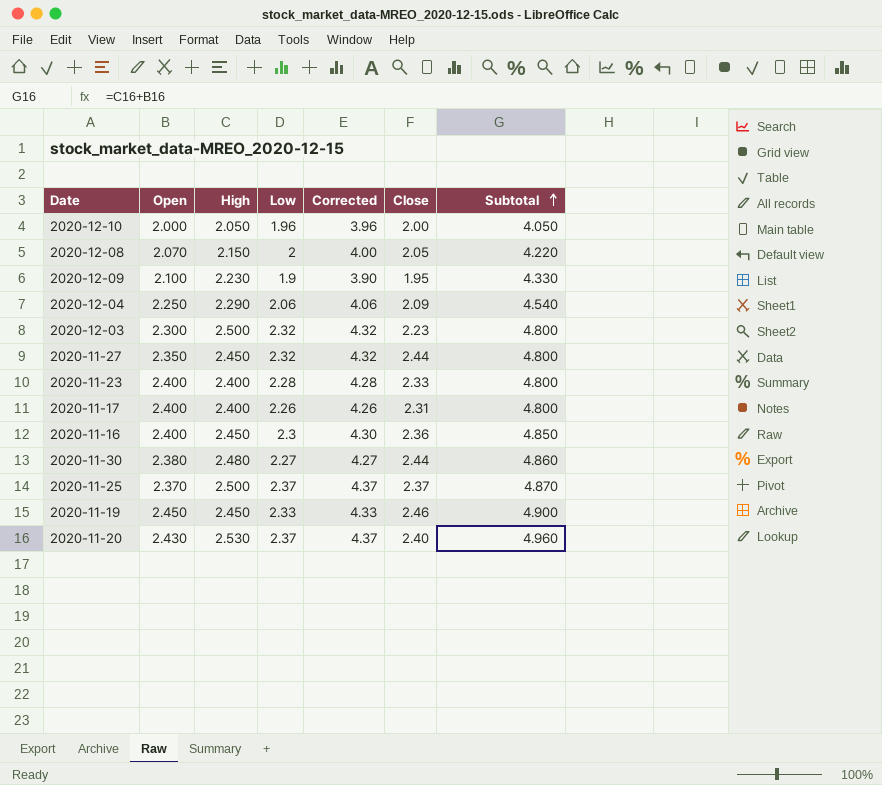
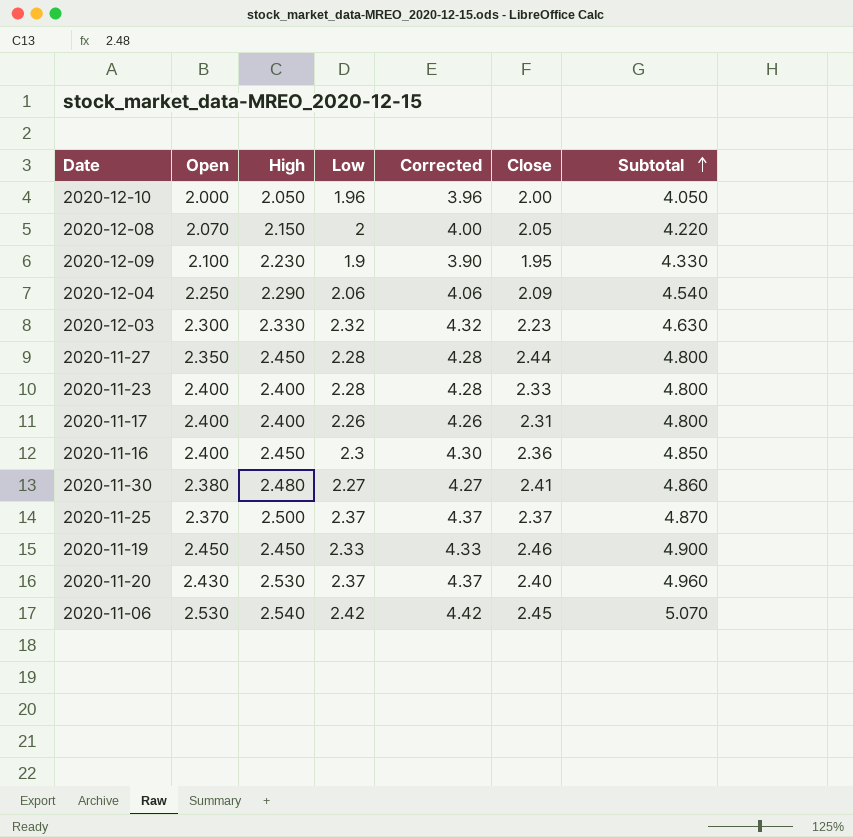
2020-12-03 | High: 2.500 -> 2.330
2020-12-03 | Subtotal: 4.800 -> 4.630
2020-11-27 | Low: 2.32 -> 2.28
2020-11-27 | Corrected: 4.32 -> 4.28
2020-11-30 | Close: 2.44 -> 2.41
row 2020-11-06: none -> 2.530 | 2.540 | 2.42 | 4.42 | 2.45 | 5.070

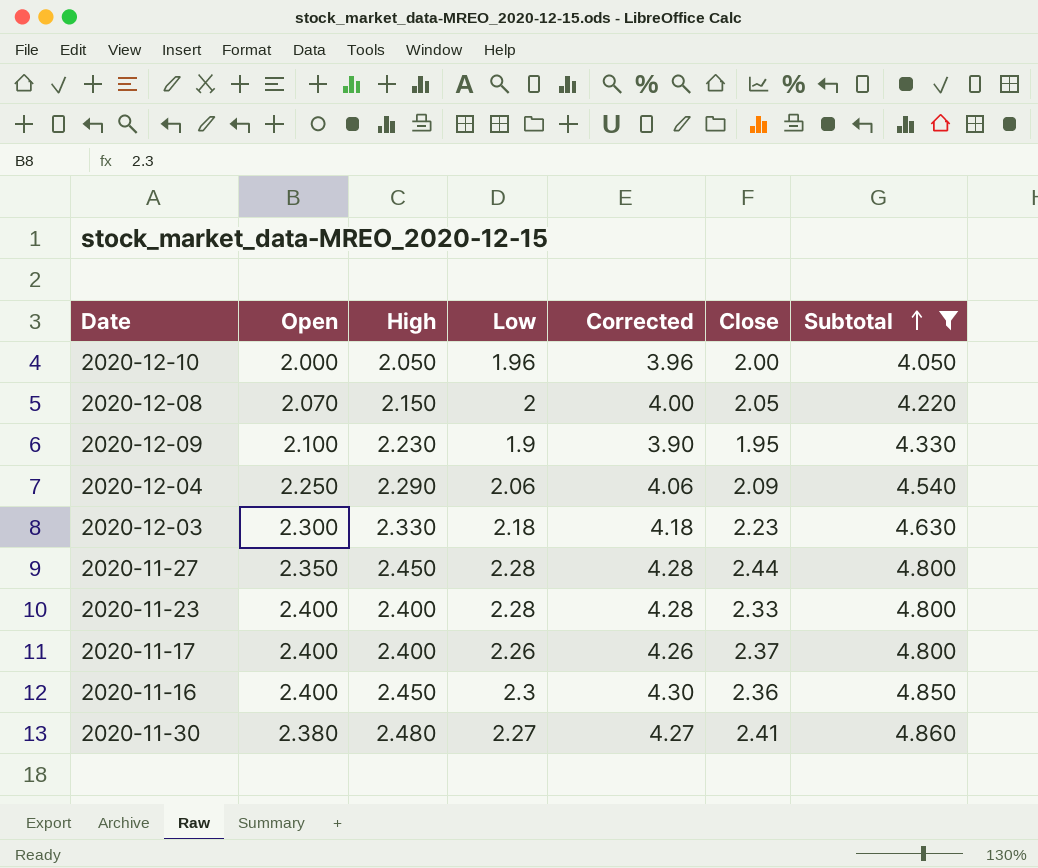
filter: none -> Subtotal <= 4.860
2020-12-03 | Low: 2.32 -> 2.18
2020-12-03 | Corrected: 4.32 -> 4.18
2020-11-17 | Close: 2.31 -> 2.37

